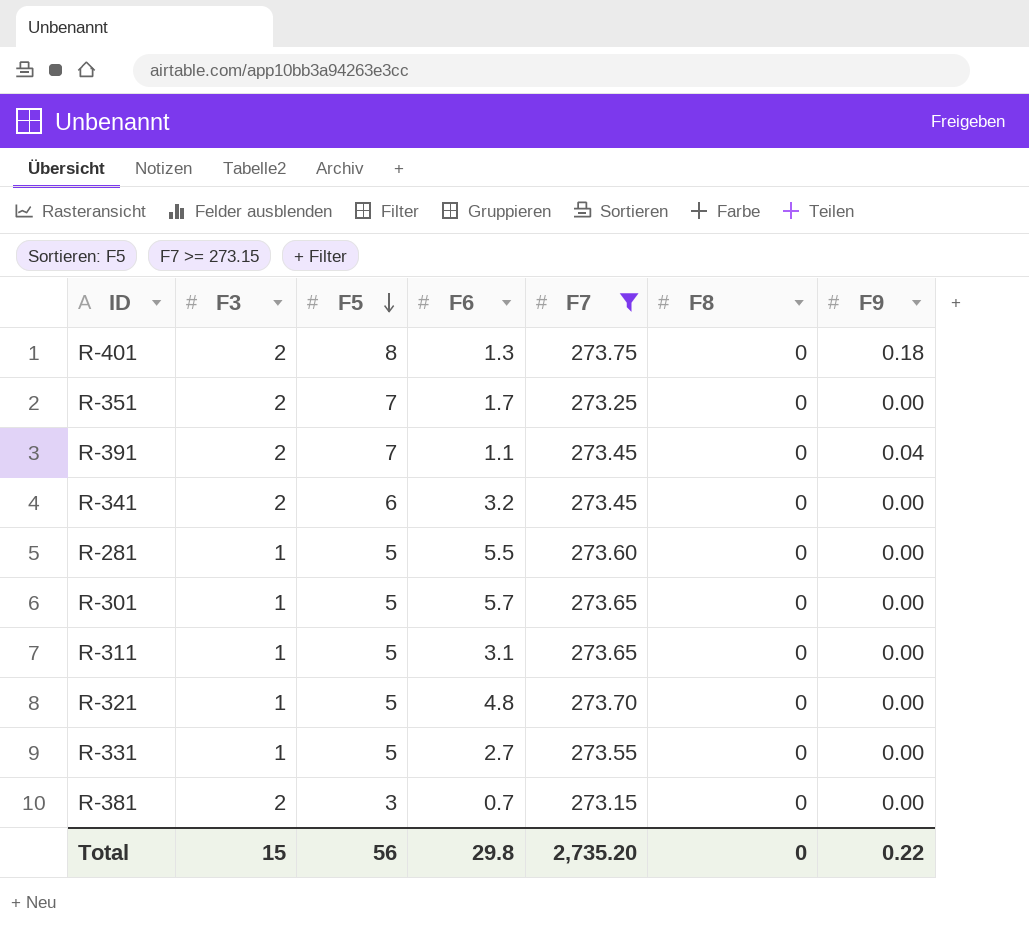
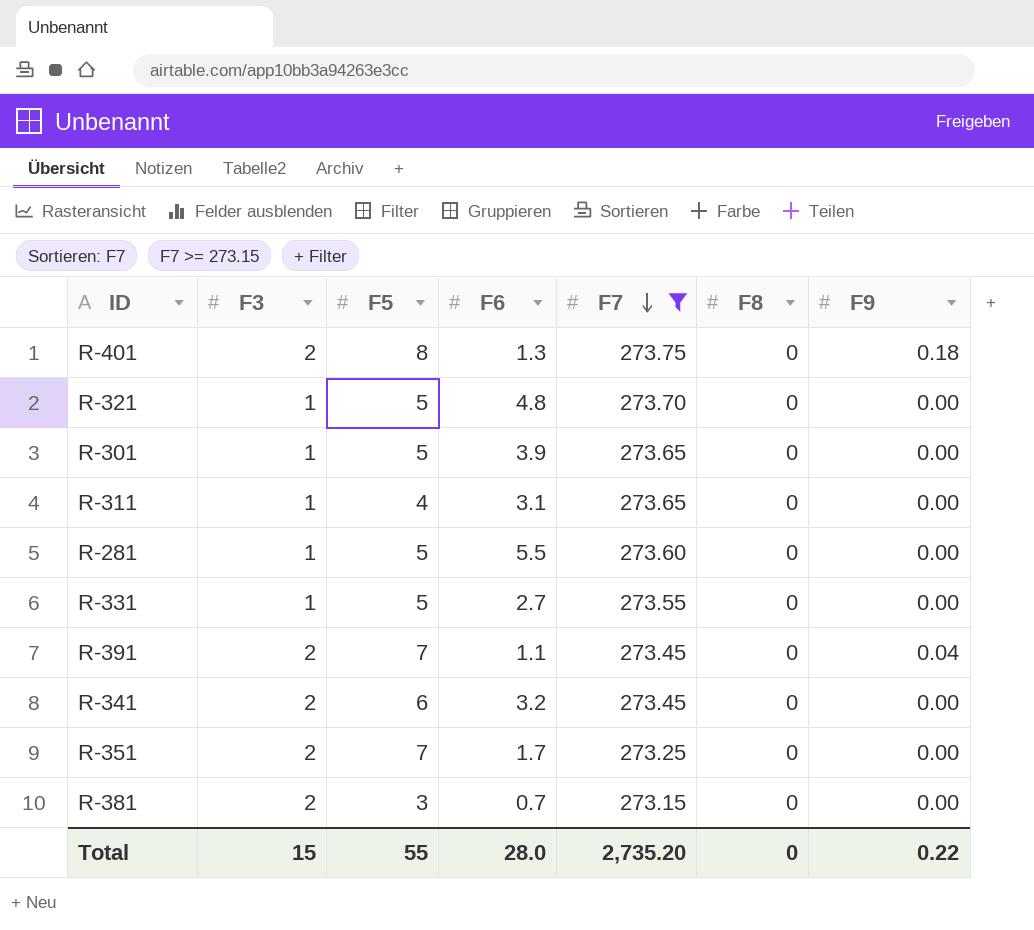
row order: F5 descending -> F7 descending
R-301 | F6: 5.7 -> 3.9
R-311 | F5: 5 -> 4
Total | F5: 56 -> 55
Total | F6: 29.8 -> 28.0

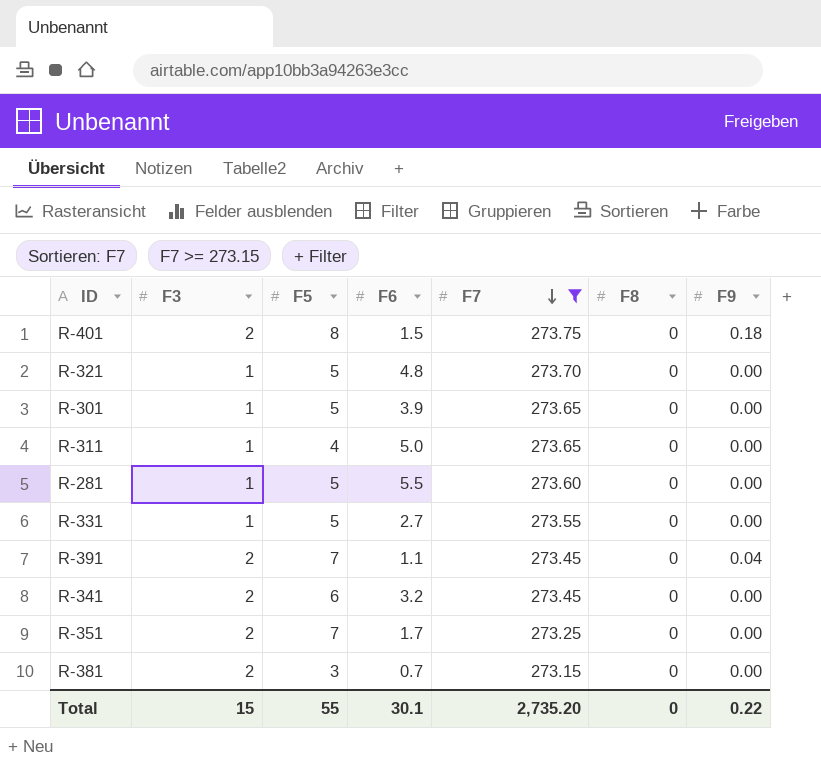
R-401 | F6: 1.3 -> 1.5
R-311 | F6: 3.1 -> 5.0
Total | F6: 28.0 -> 30.1

